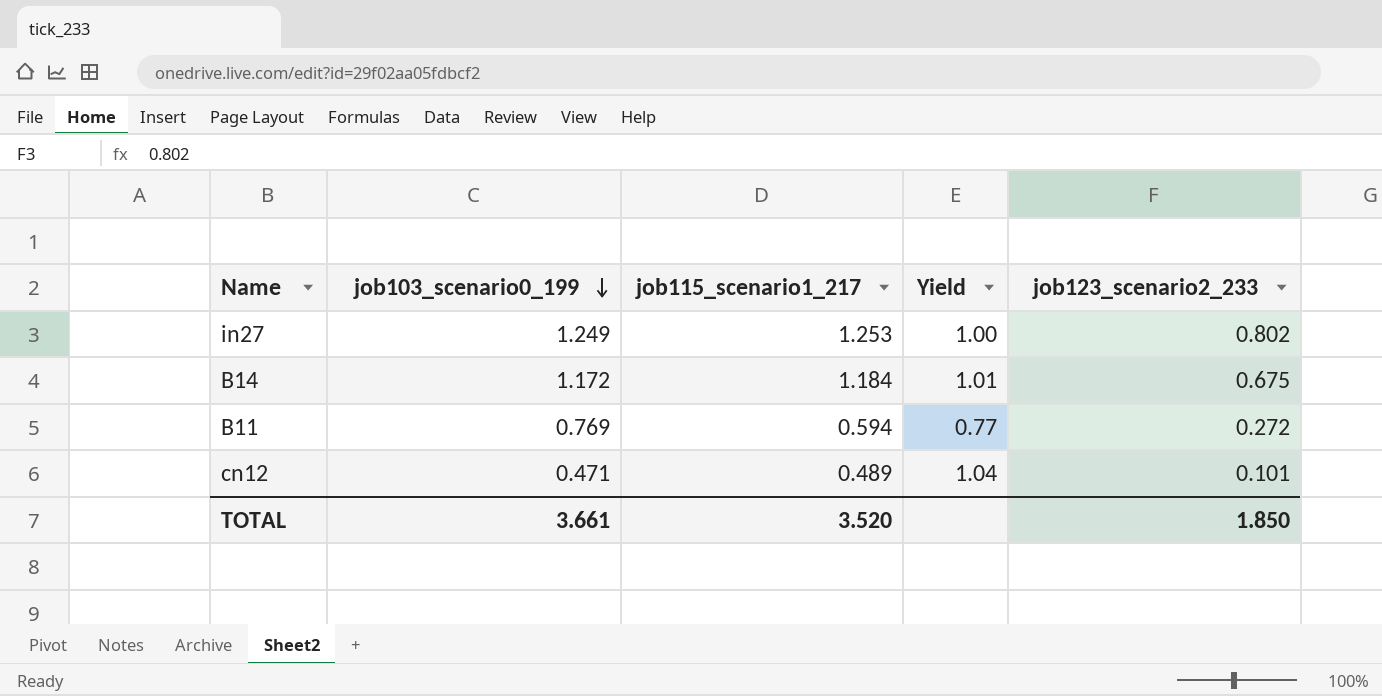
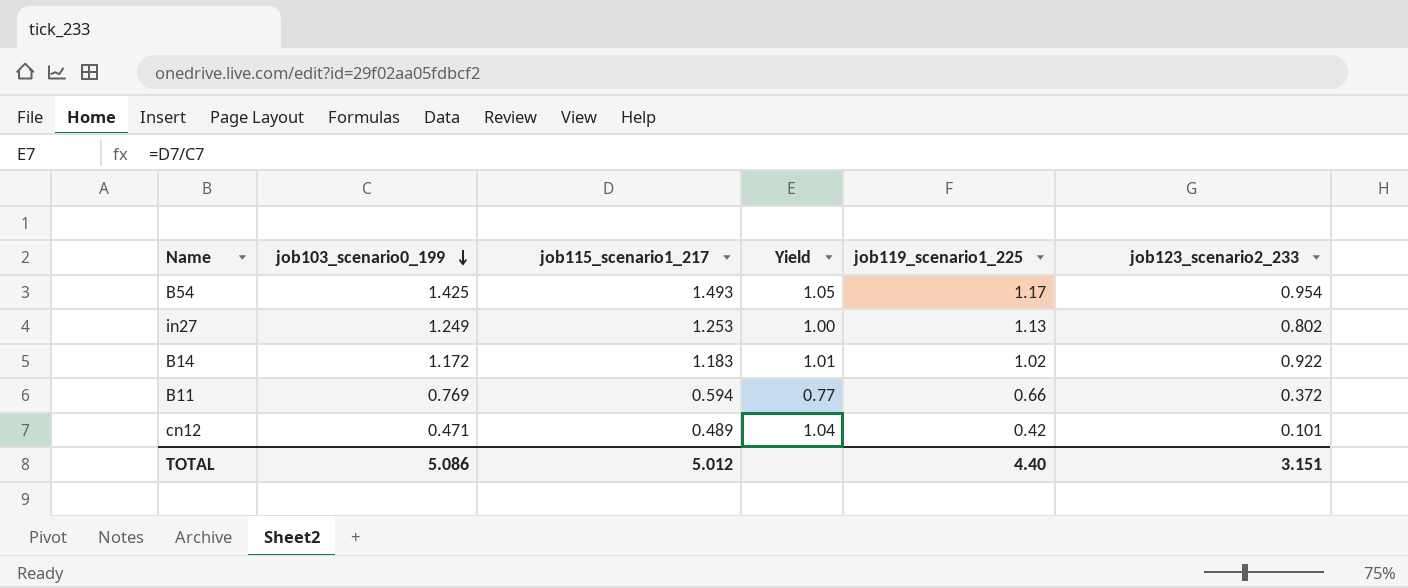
column job119_scenario1_225 | position: none -> 5
row B54: none -> 1.425 | 1.493 | 1.05 | 1.17 | 0.954
B14 | job115_scenario1_217: 1.184 -> 1.183
B14 | job123_scenario2_233: 0.675 -> 0.922
B11 | job123_scenario2_233: 0.272 -> 0.372
TOTAL | job103_scenario0_199: 3.661 -> 5.086
TOTAL | job115_scenario1_217: 3.520 -> 5.012
TOTAL | job123_scenario2_233: 1.850 -> 3.151

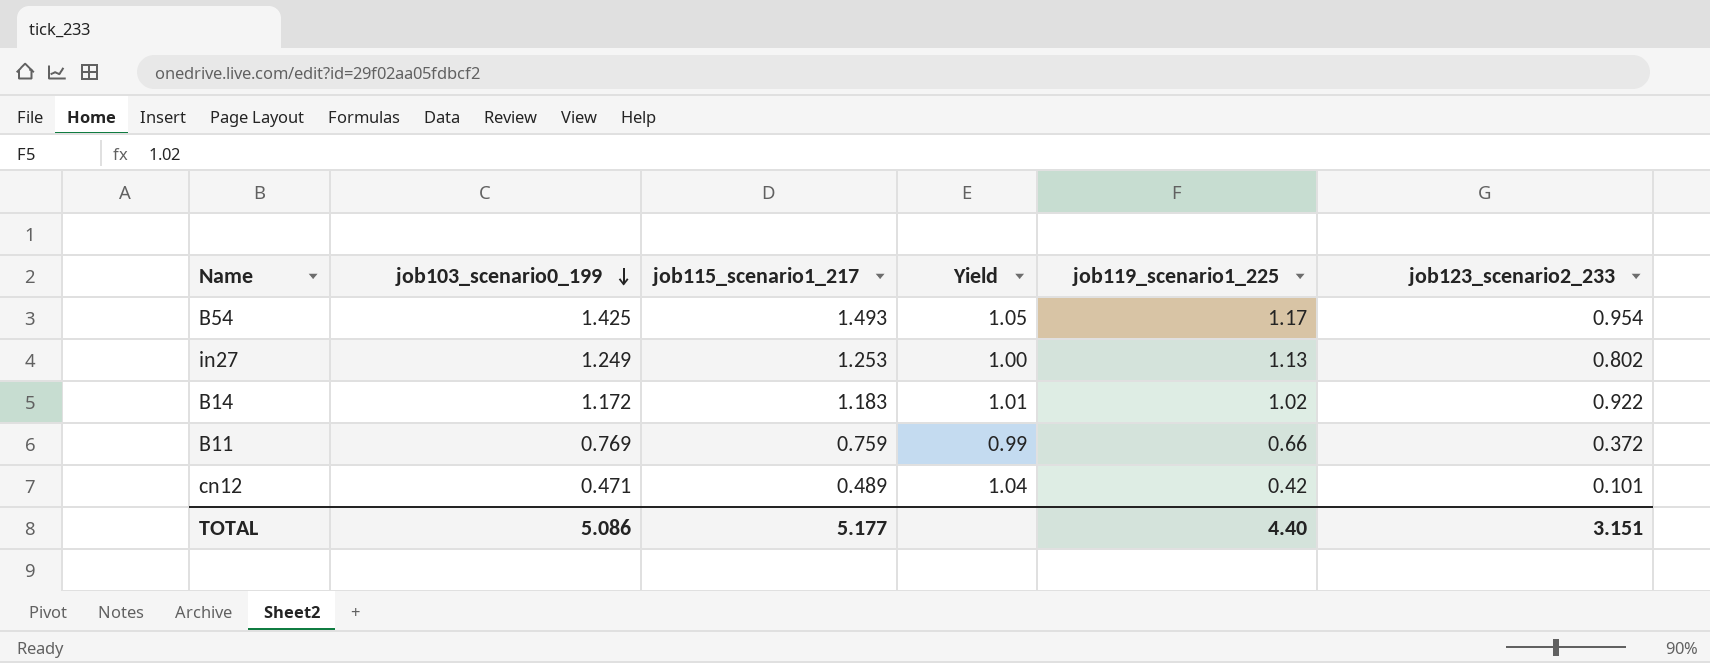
B11 | job115_scenario1_217: 0.594 -> 0.759
B11 | Yield: 0.77 -> 0.99
TOTAL | job115_scenario1_217: 5.012 -> 5.177

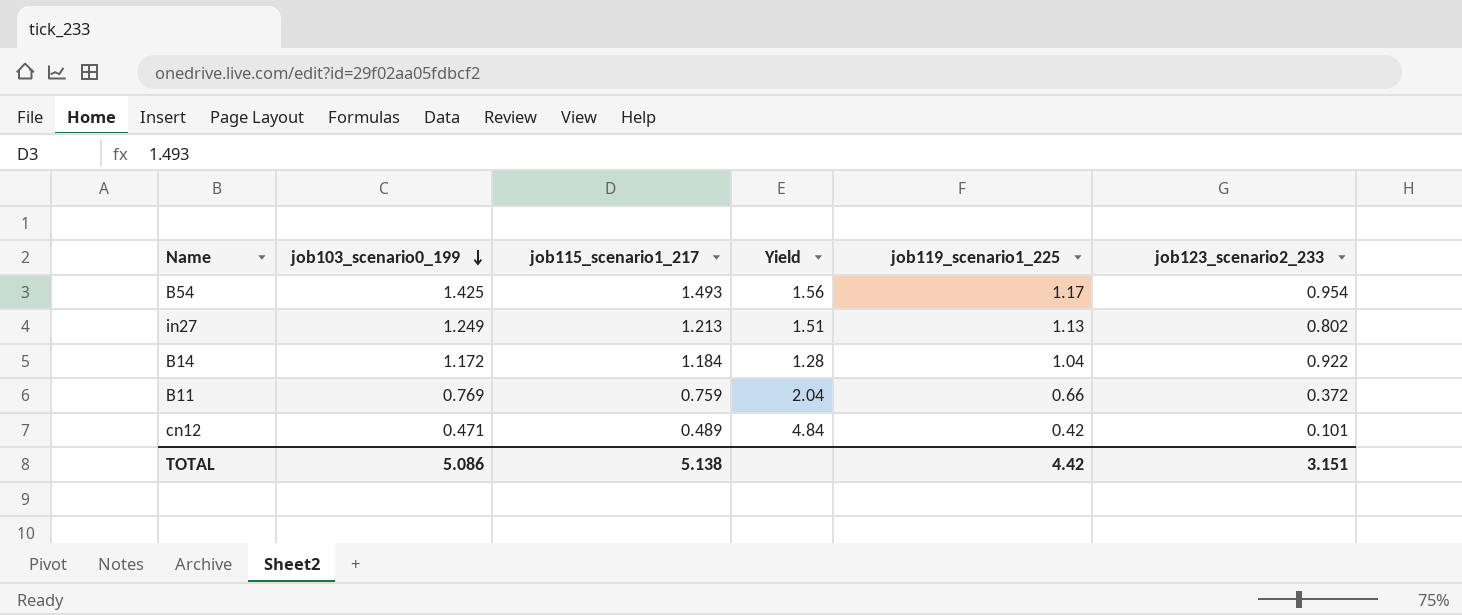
column Yield | formula: [job115_scenario1_217] / [job103_scenario0_199] -> [job115_scenario1_217] / [job123_scenario2_233]
in27 | job115_scenario1_217: 1.253 -> 1.213
B14 | job115_scenario1_217: 1.183 -> 1.184
B14 | job119_scenario1_225: 1.02 -> 1.04
TOTAL | job115_scenario1_217: 5.177 -> 5.138
TOTAL | job119_scenario1_225: 4.40 -> 4.42

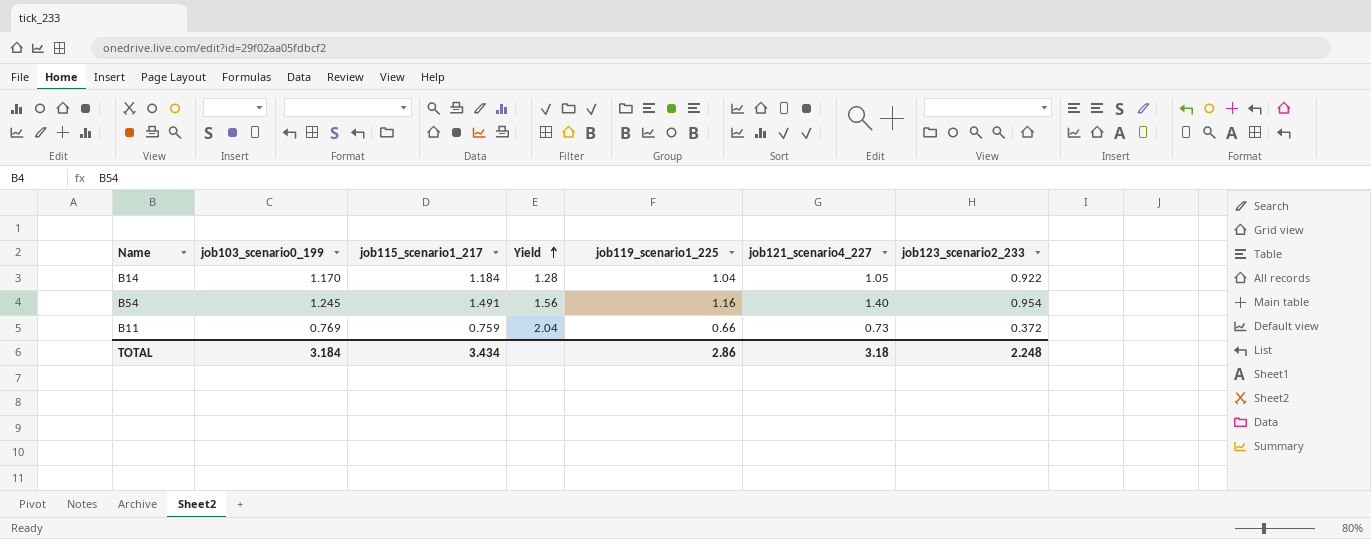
row order: job103_scenario0_199 descending -> Yield ascending
column job121_scenario4_227 | position: none -> 6
row in27: 1.249 | 1.213 | 1.51 | 1.13 | 0.802 -> none
row cn12: 0.471 | 0.489 | 4.84 | 0.42 | 0.101 -> none
B14 | job103_scenario0_199: 1.172 -> 1.170
B54 | job103_scenario0_199: 1.425 -> 1.245
B54 | job115_scenario1_217: 1.493 -> 1.491
B54 | job119_scenario1_225: 1.17 -> 1.16
TOTAL | job103_scenario0_199: 5.086 -> 3.184
TOTAL | job115_scenario1_217: 5.138 -> 3.434
TOTAL | job119_scenario1_225: 4.42 -> 2.86
TOTAL | job123_scenario2_233: 3.151 -> 2.248

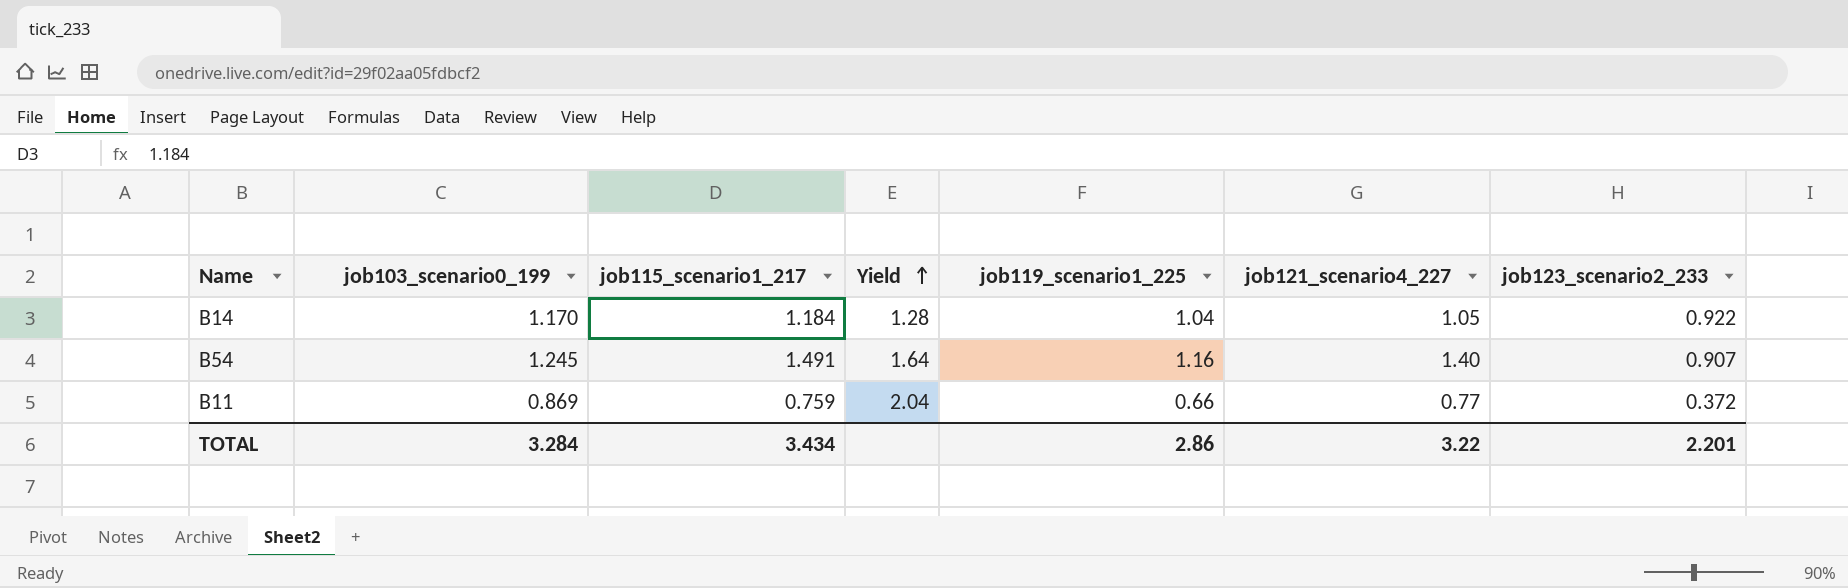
B54 | Yield: 1.56 -> 1.64
B54 | job123_scenario2_233: 0.954 -> 0.907
B11 | job103_scenario0_199: 0.769 -> 0.869
B11 | job121_scenario4_227: 0.73 -> 0.77
TOTAL | job103_scenario0_199: 3.184 -> 3.284
TOTAL | job121_scenario4_227: 3.18 -> 3.22
TOTAL | job123_scenario2_233: 2.248 -> 2.201

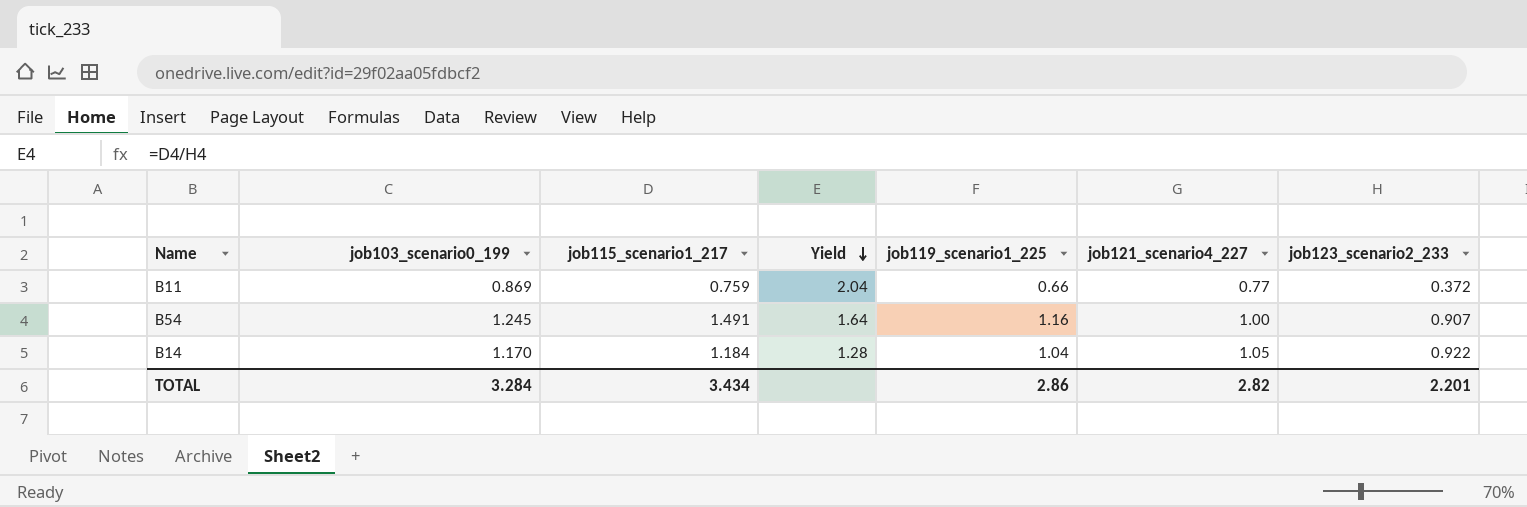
row order: Yield ascending -> Yield descending
B54 | job121_scenario4_227: 1.40 -> 1.00
TOTAL | job121_scenario4_227: 3.22 -> 2.82

